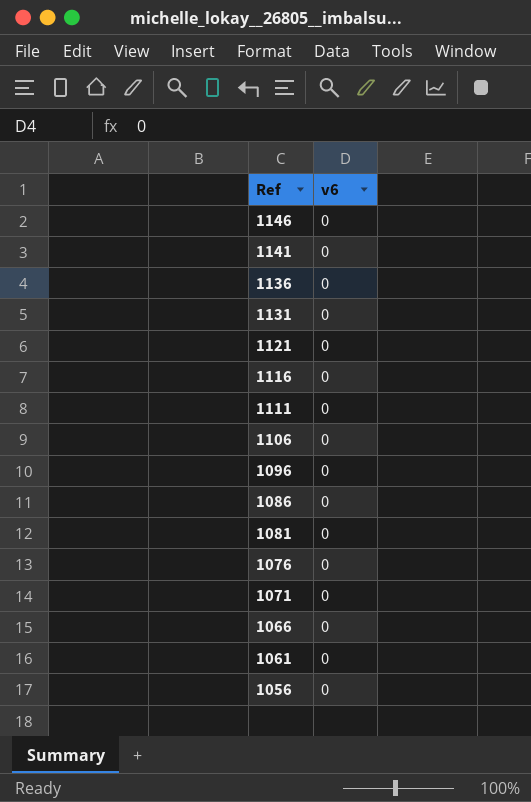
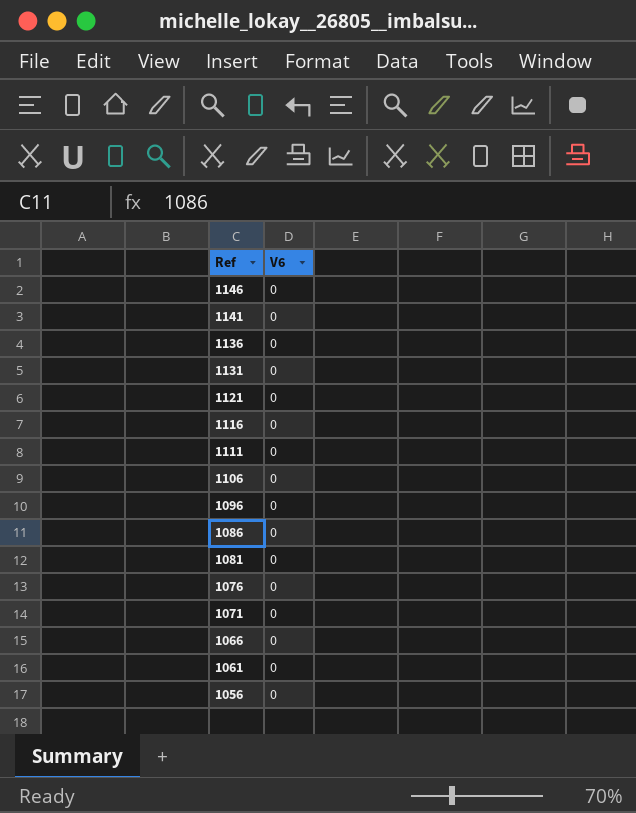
column name: v6 -> V6

